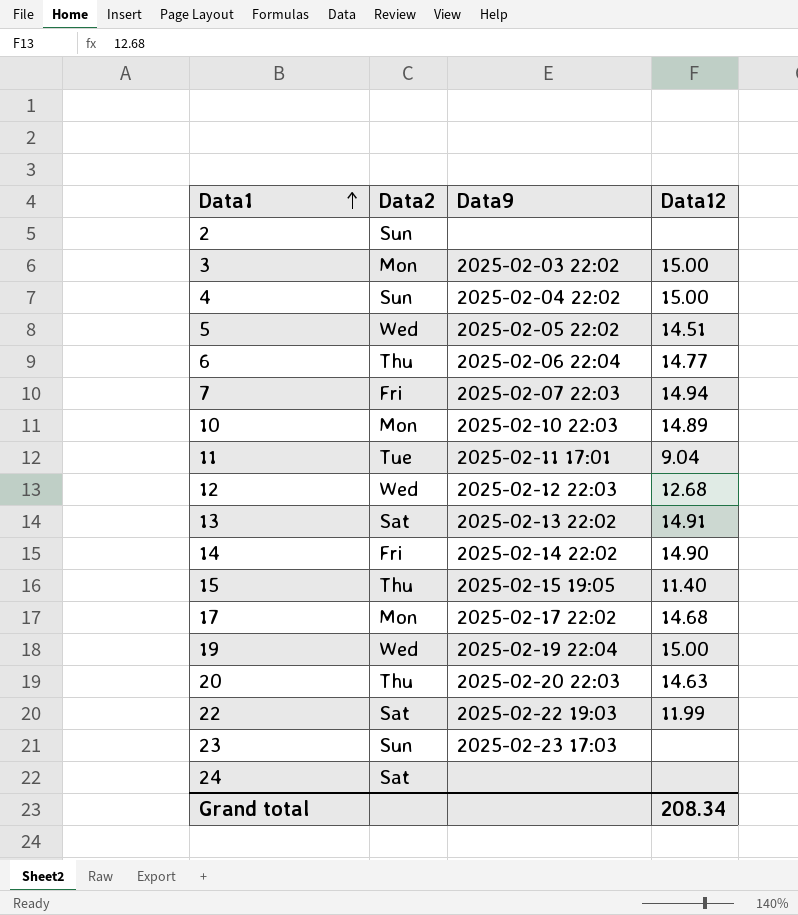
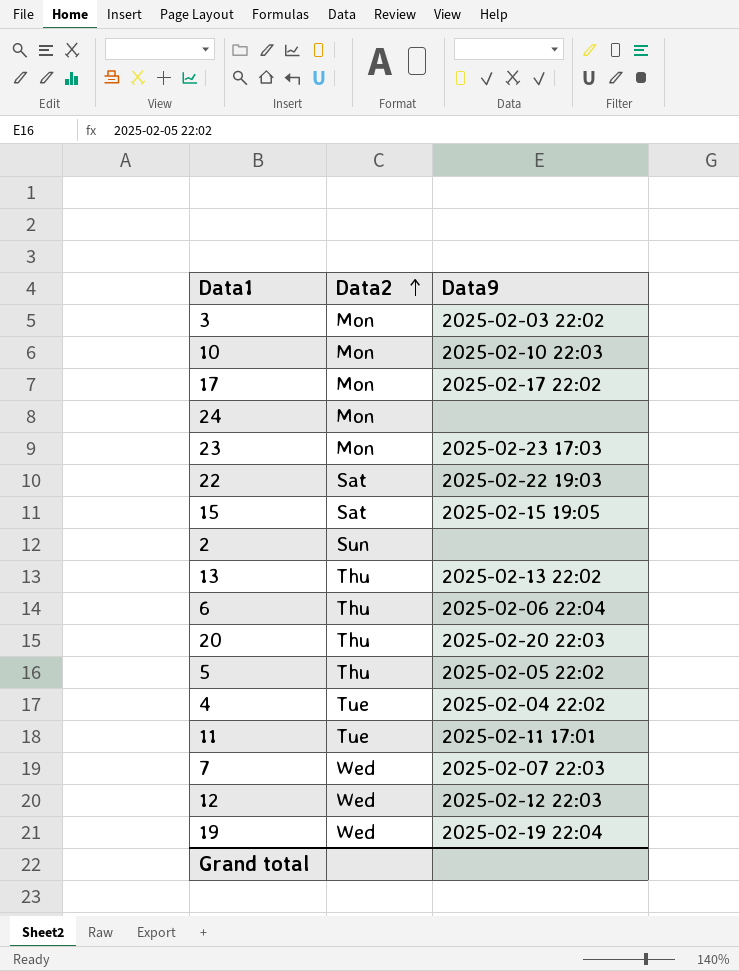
row order: Data1 ascending -> Data2 ascending
column Data12 | position: 4 -> none
row 14: Fri | 2025-02-14 22:02 | 14.90 -> none
24 | Data2: Sat -> Mon
23 | Data2: Sun -> Mon
15 | Data2: Thu -> Sat
13 | Data2: Sat -> Thu
5 | Data2: Wed -> Thu
4 | Data2: Sun -> Tue
7 | Data2: Fri -> Wed

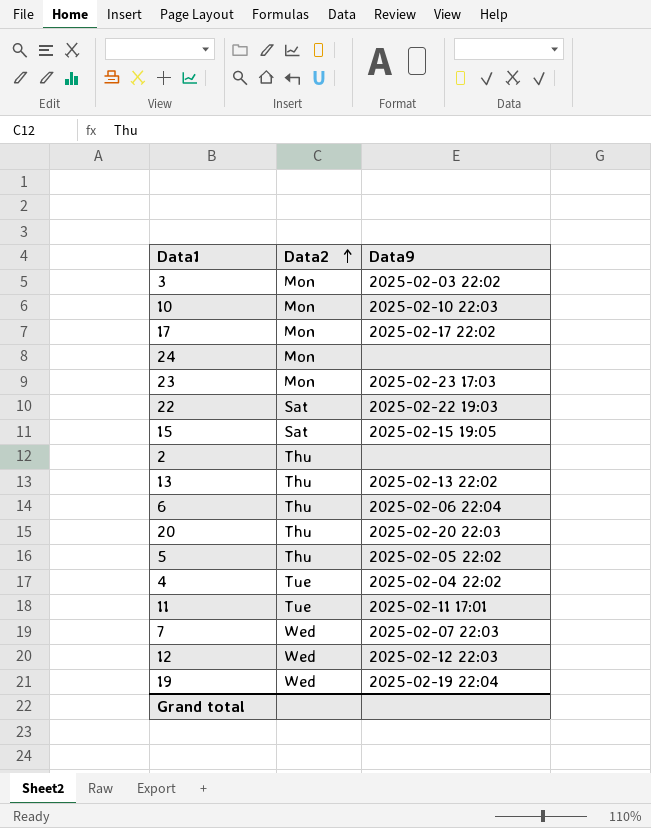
2 | Data2: Sun -> Thu

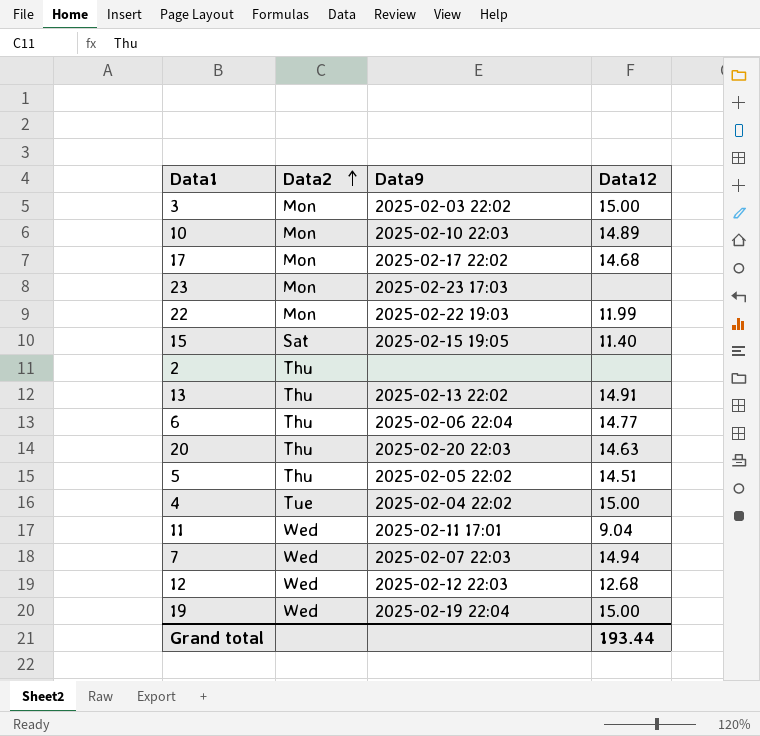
column Data12 | position: none -> 4
row 24: Mon | none -> none
22 | Data2: Sat -> Mon
11 | Data2: Tue -> Wed

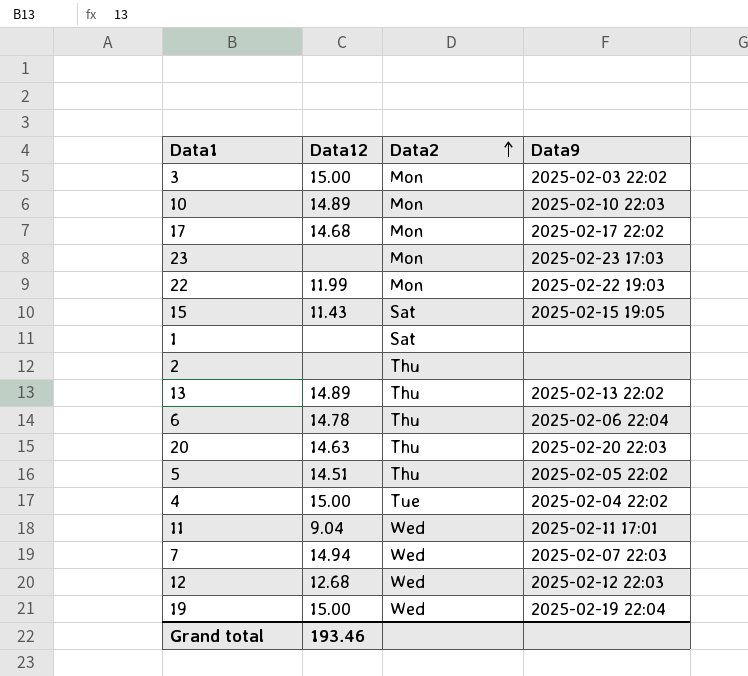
column Data12 | position: 4 -> 2
15 | Data12: 11.40 -> 11.43
row 1: none -> none | Sat | none
13 | Data12: 14.91 -> 14.89
6 | Data12: 14.77 -> 14.78
Grand total | Data12: 193.44 -> 193.46

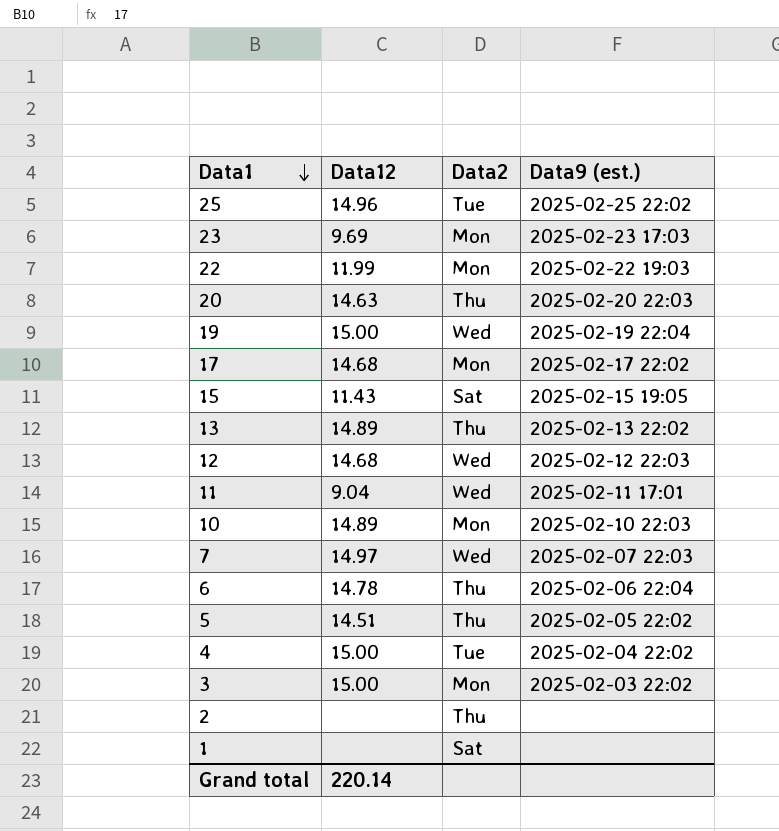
row order: Data2 ascending -> Data1 descending
column name: Data9 -> Data9 (est.)
row 25: none -> 14.96 | Tue | 2025-02-25 22:02
23 | Data12: none -> 9.69
12 | Data12: 12.68 -> 14.68
7 | Data12: 14.94 -> 14.97
Grand total | Data12: 193.46 -> 220.14

